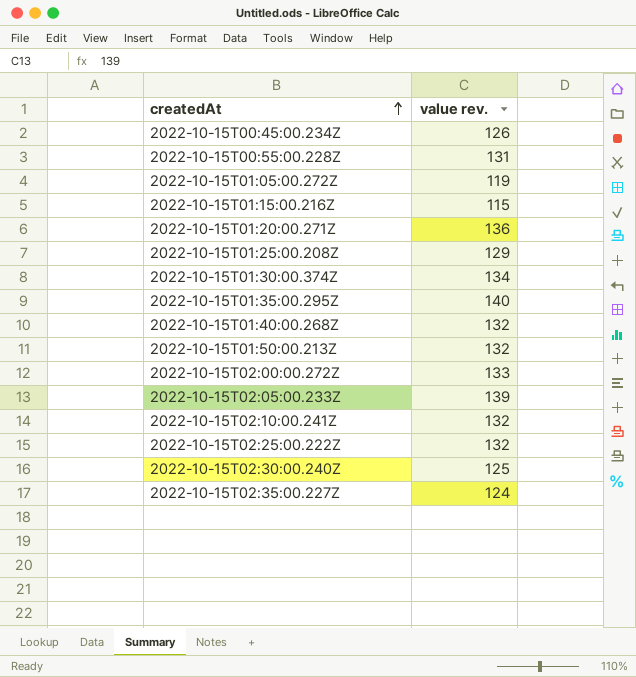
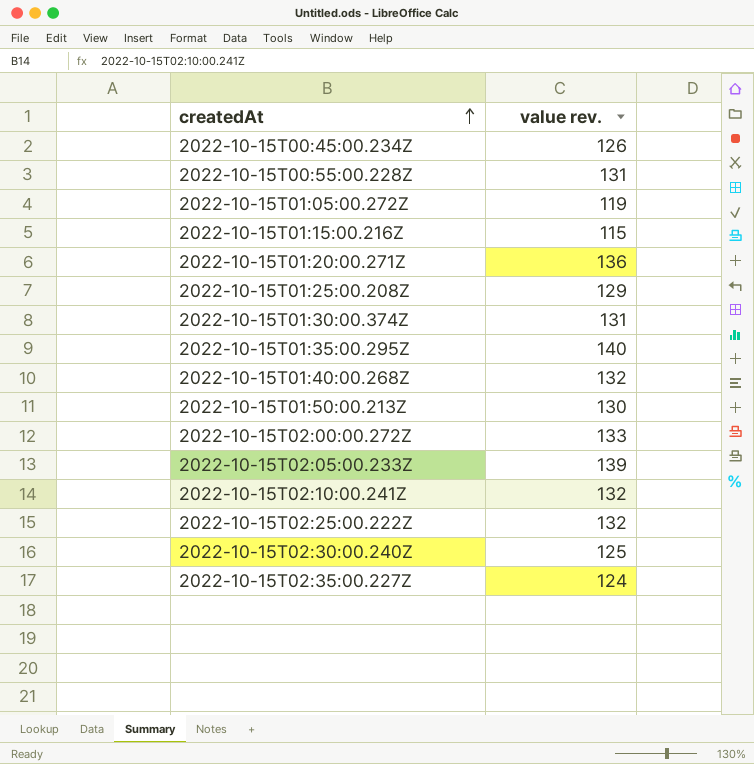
2022-10-15T01:30:00.374Z | value rev.: 134 -> 131
2022-10-15T01:50:00.213Z | value rev.: 132 -> 130

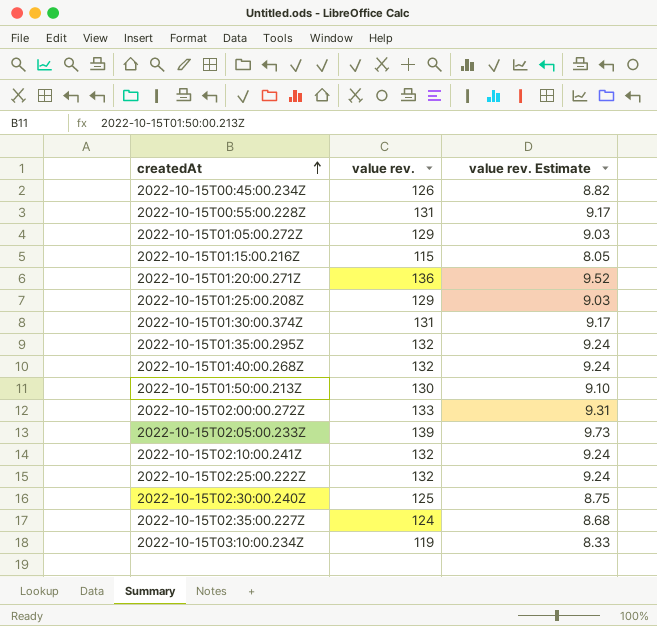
column value rev. Estimate | formula: none -> [value rev.] * 0.07
2022-10-15T01:05:00.272Z | value rev.: 119 -> 129
2022-10-15T01:35:00.295Z | value rev.: 140 -> 132
row 2022-10-15T03:10:00.234Z: none -> 119 | 8.33

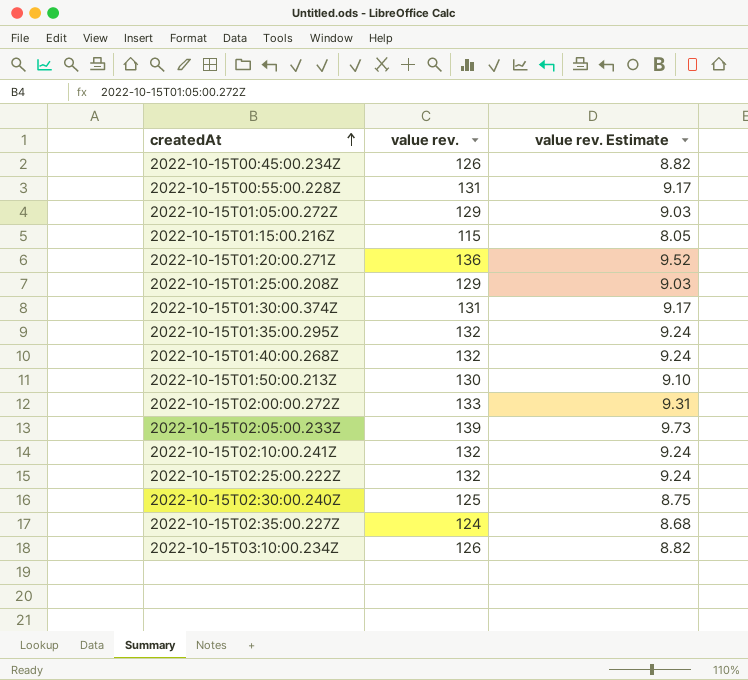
2022-10-15T03:10:00.234Z | value rev.: 119 -> 126
2022-10-15T03:10:00.234Z | value rev. Estimate: 8.33 -> 8.82

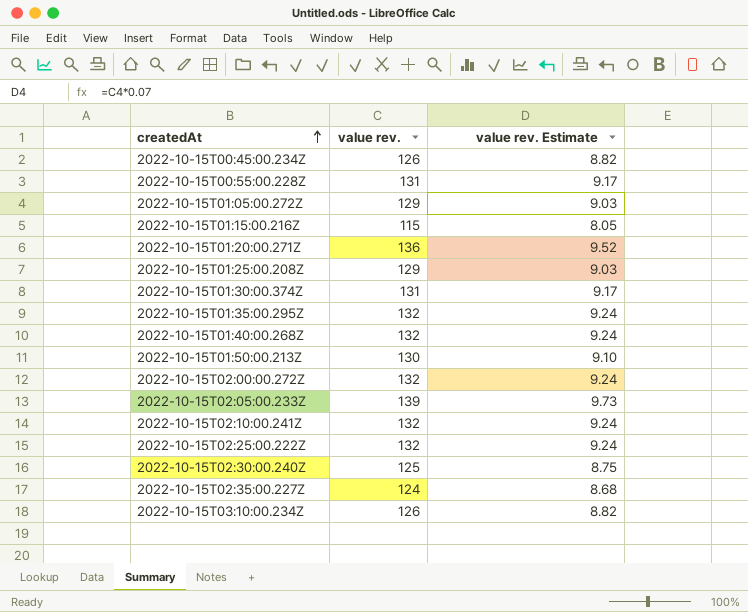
2022-10-15T02:00:00.272Z | value rev.: 133 -> 132
2022-10-15T02:00:00.272Z | value rev. Estimate: 9.31 -> 9.24

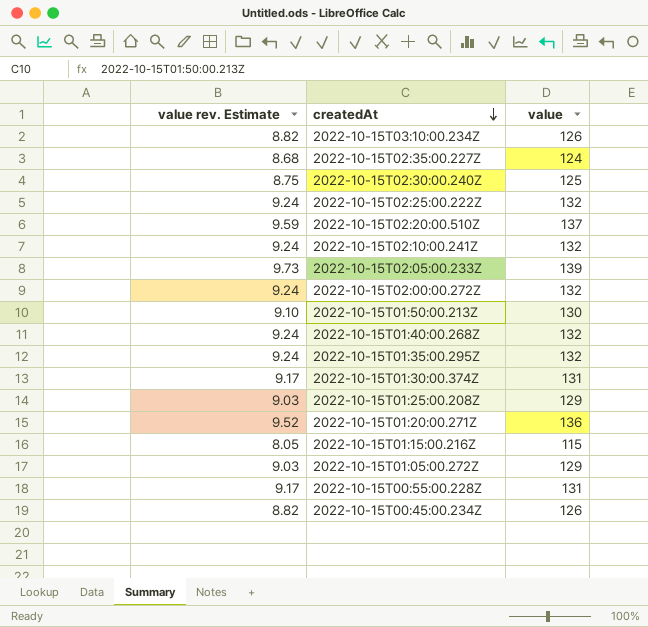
row order: createdAt ascending -> createdAt descending
column value rev. Estimate | position: 3 -> 1
column name: value rev. -> value
row 2022-10-15T02:20:00.510Z: none -> 9.59 | 137

